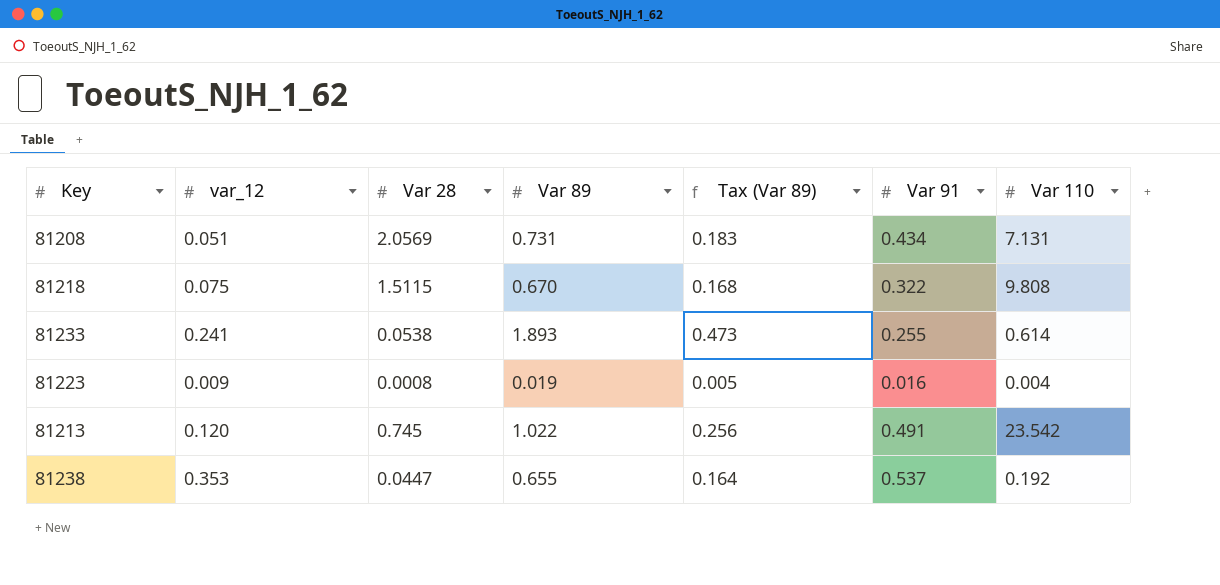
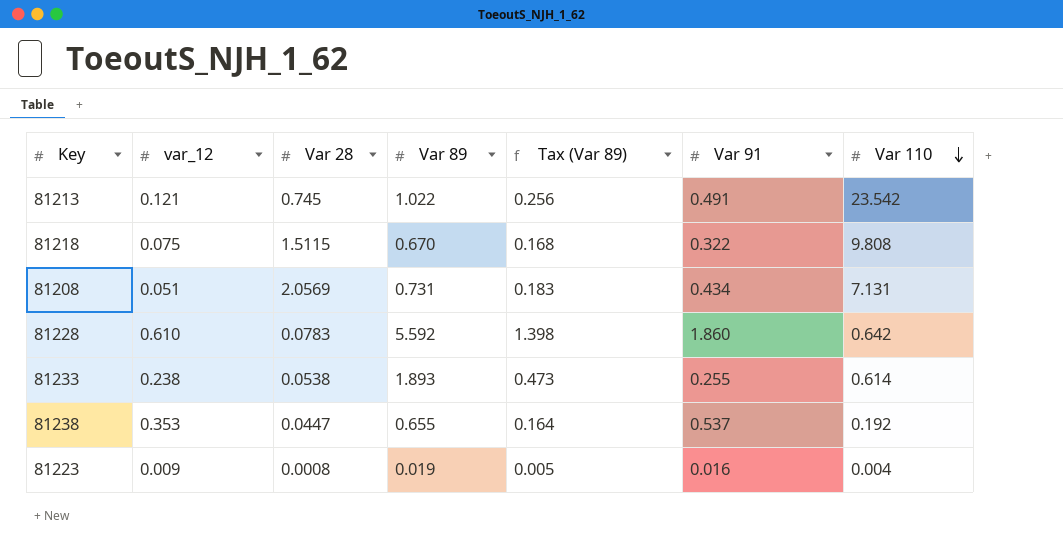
row order: none -> Var 110 descending
81213 | var_12: 0.120 -> 0.121
row 81228: none -> 0.610 | 0.0783 | 5.592 | 1.398 | 1.860 | 0.642
81233 | var_12: 0.241 -> 0.238

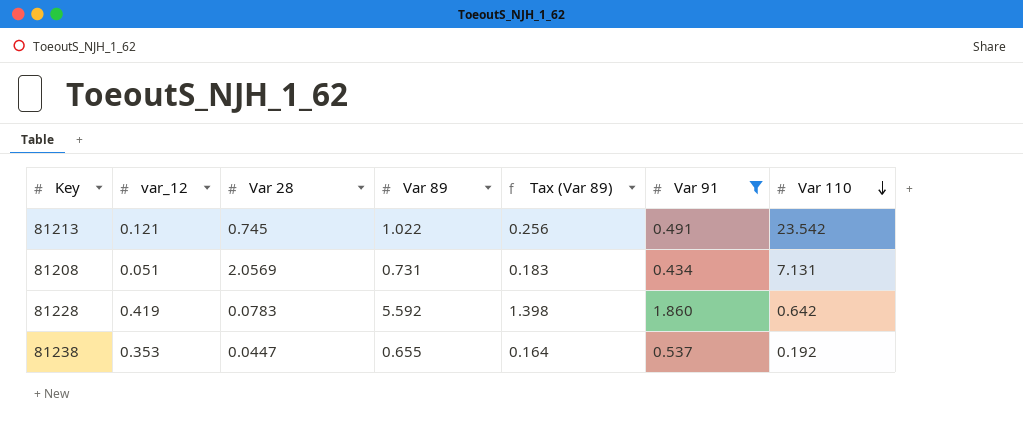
filter: none -> Var 91 >= 0.434
81228 | var_12: 0.610 -> 0.419

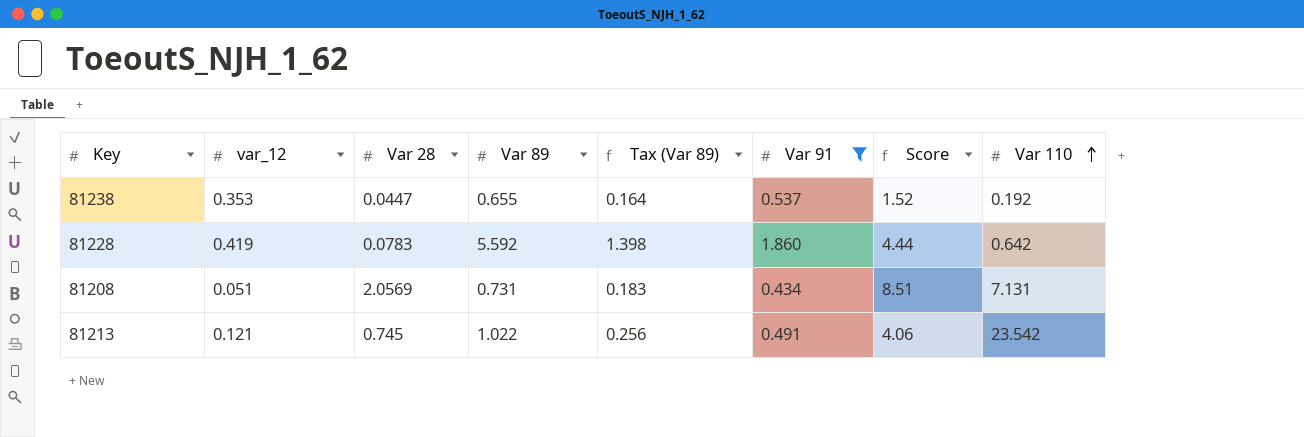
row order: Var 110 descending -> Var 110 ascending
column Score | formula: none -> [Var 91] / [var_12]

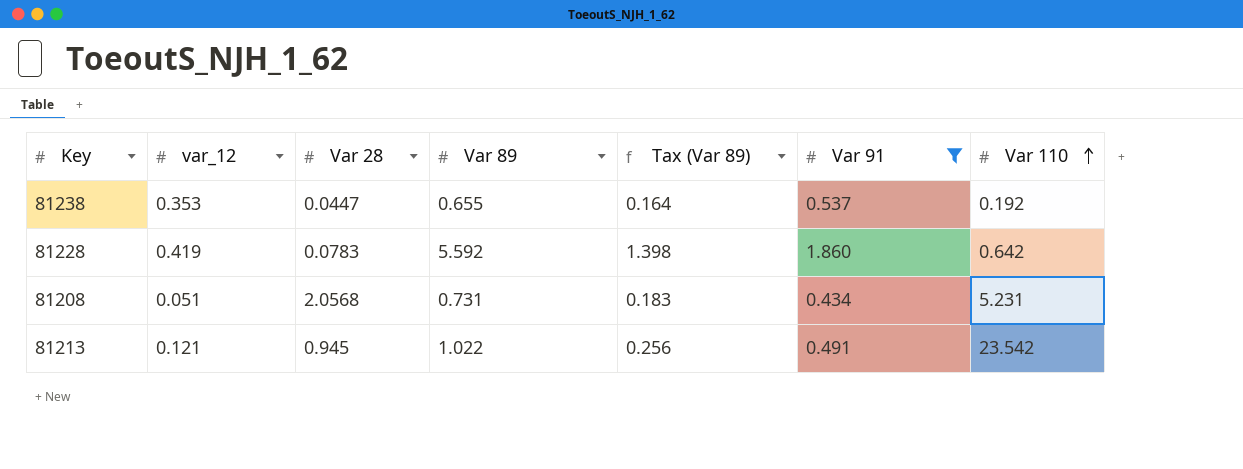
column Score | formula: [Var 91] / [var_12] -> none
81208 | Var 28: 2.0569 -> 2.0568
81208 | Var 110: 7.131 -> 5.231
81213 | Var 28: 0.745 -> 0.945

